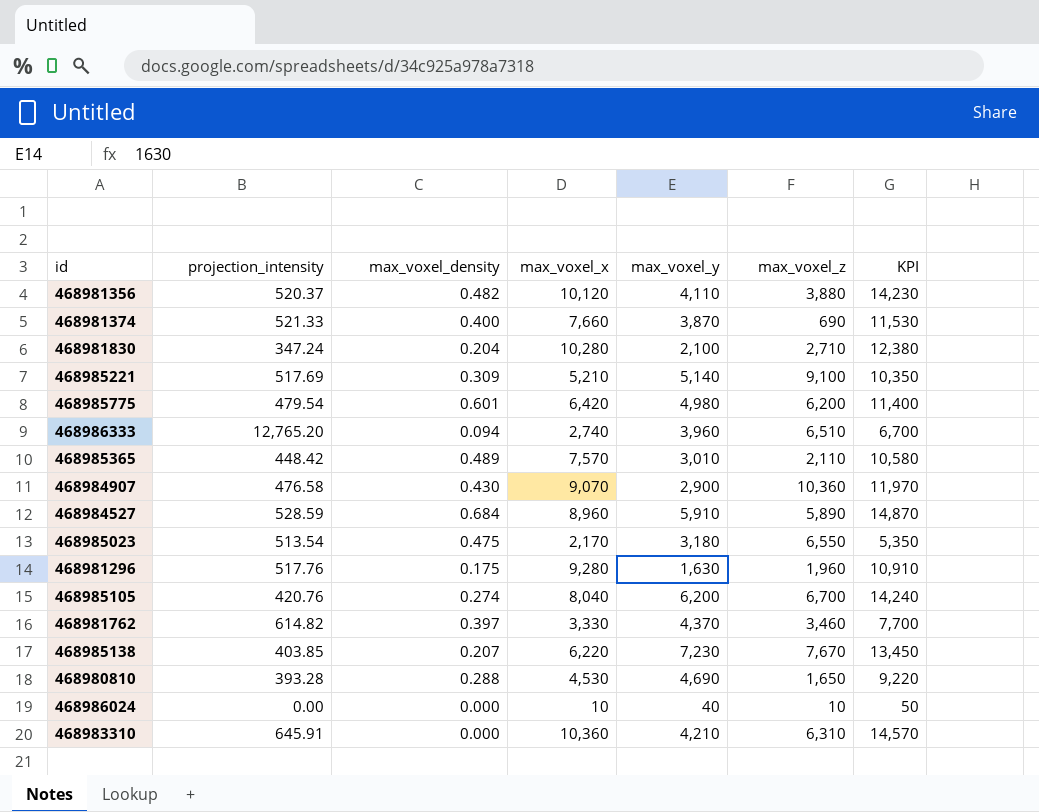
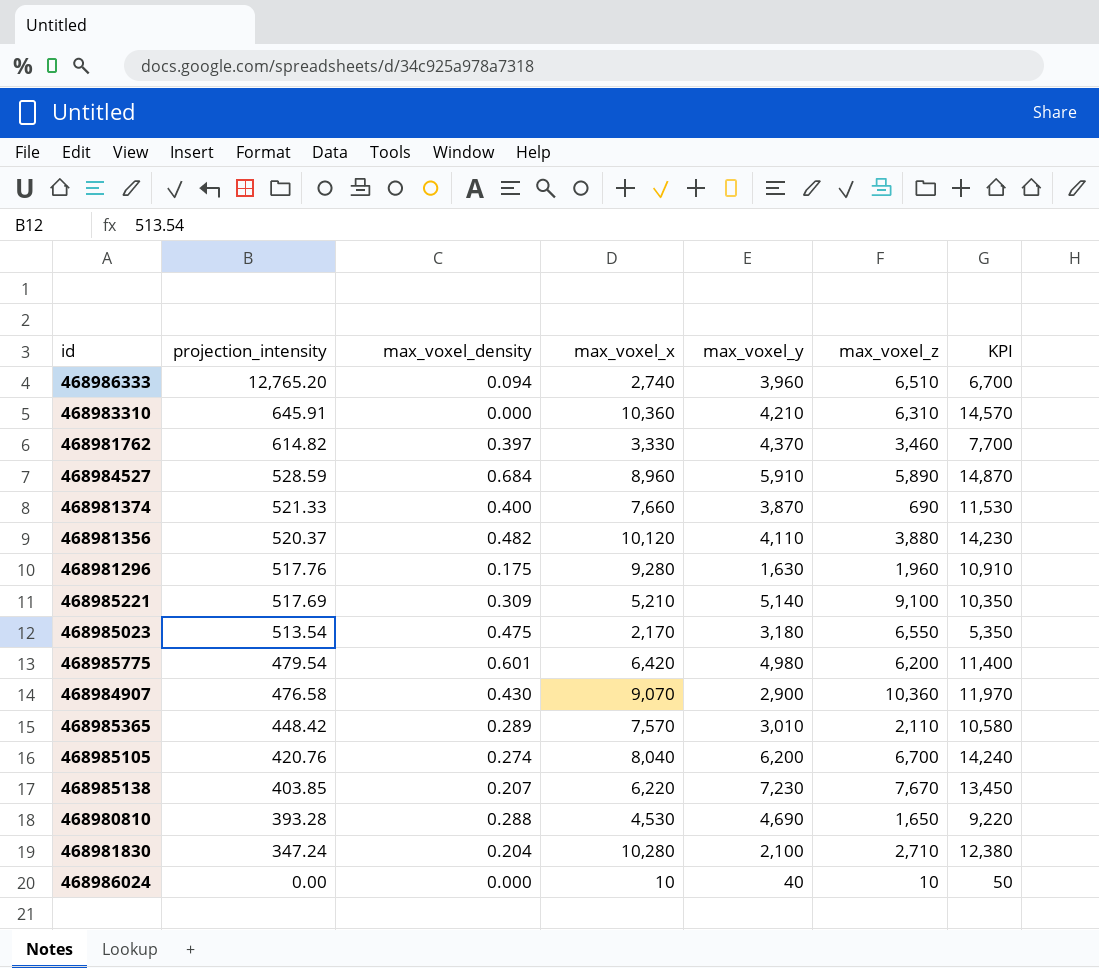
row order: none -> projection_intensity descending
468985365 | max_voxel_density: 0.489 -> 0.289

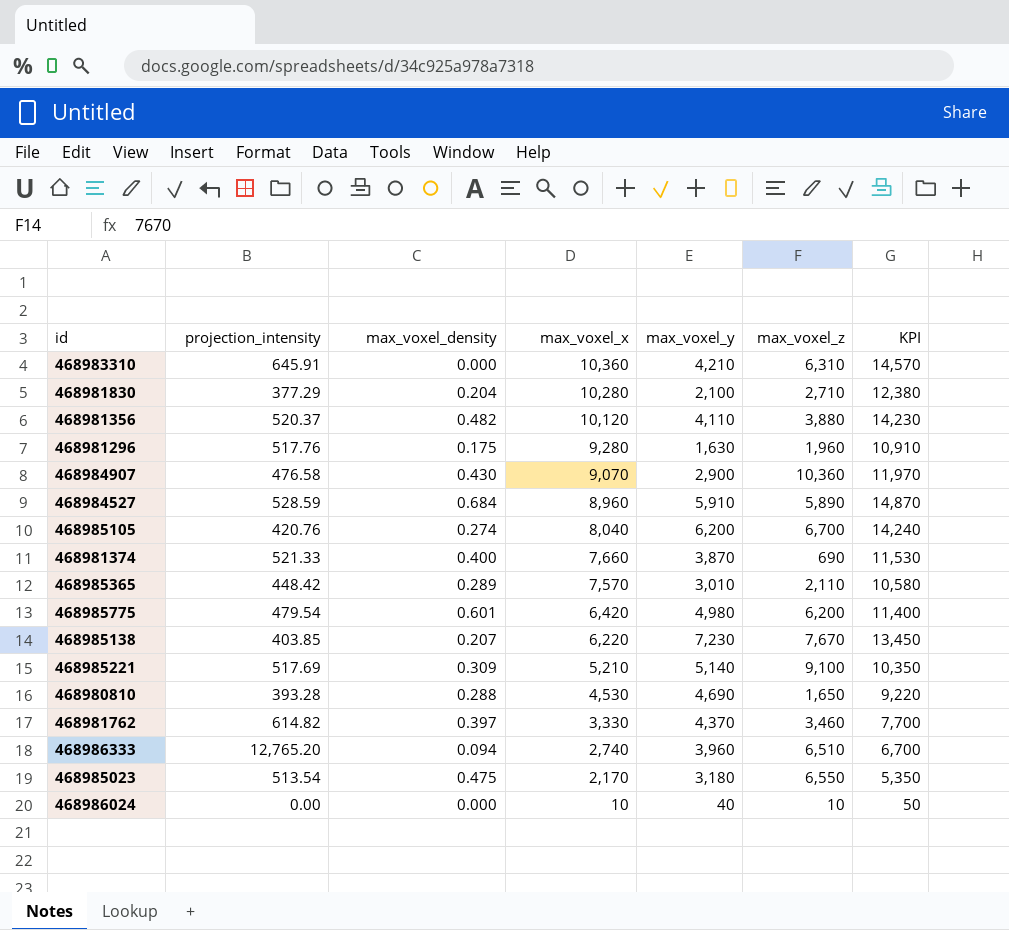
row order: projection_intensity descending -> max_voxel_x descending
468981830 | projection_intensity: 347.24 -> 377.29

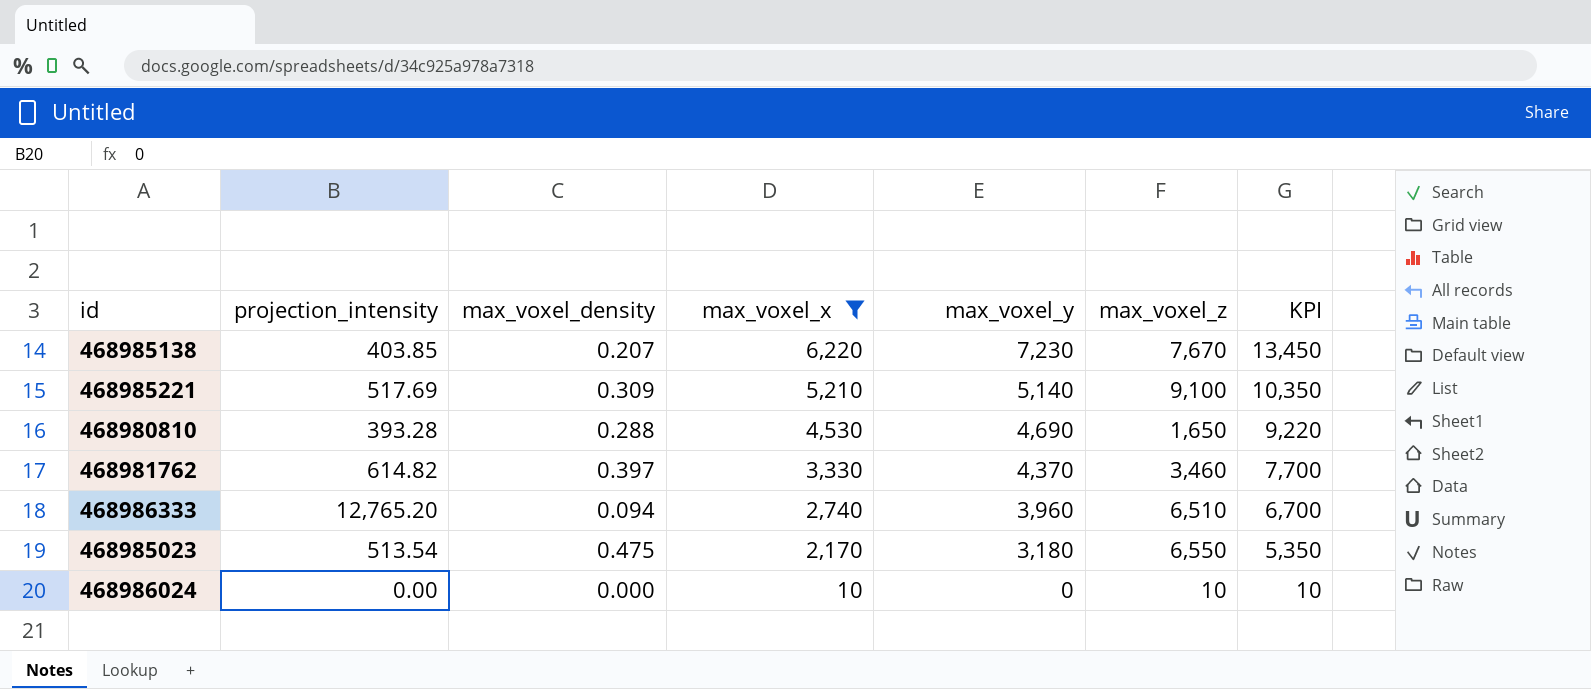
filter: none -> max_voxel_x <= 6,220
468986024 | max_voxel_y: 40 -> 0
468986024 | KPI: 50 -> 10

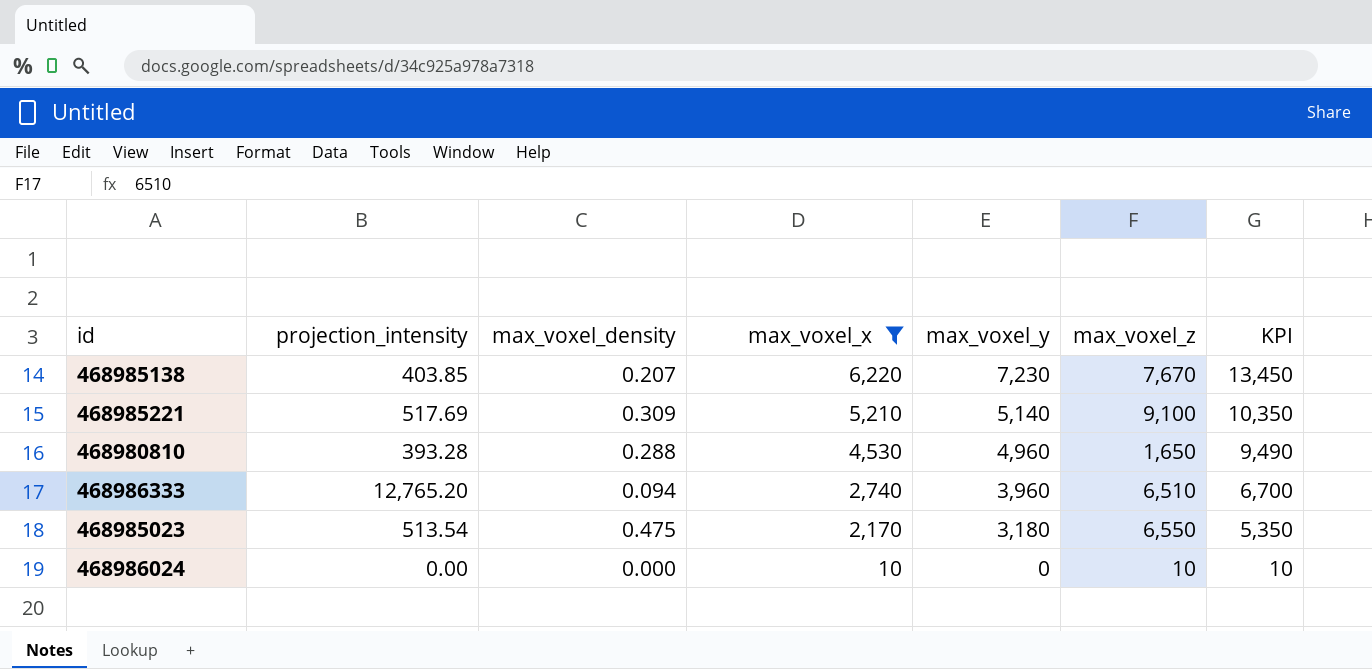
row 468981762: 614.82 | 0.397 | 3,330 | 4,370 | 3,460 | 7,700 -> none
468980810 | max_voxel_y: 4,690 -> 4,960
468980810 | KPI: 9,220 -> 9,490

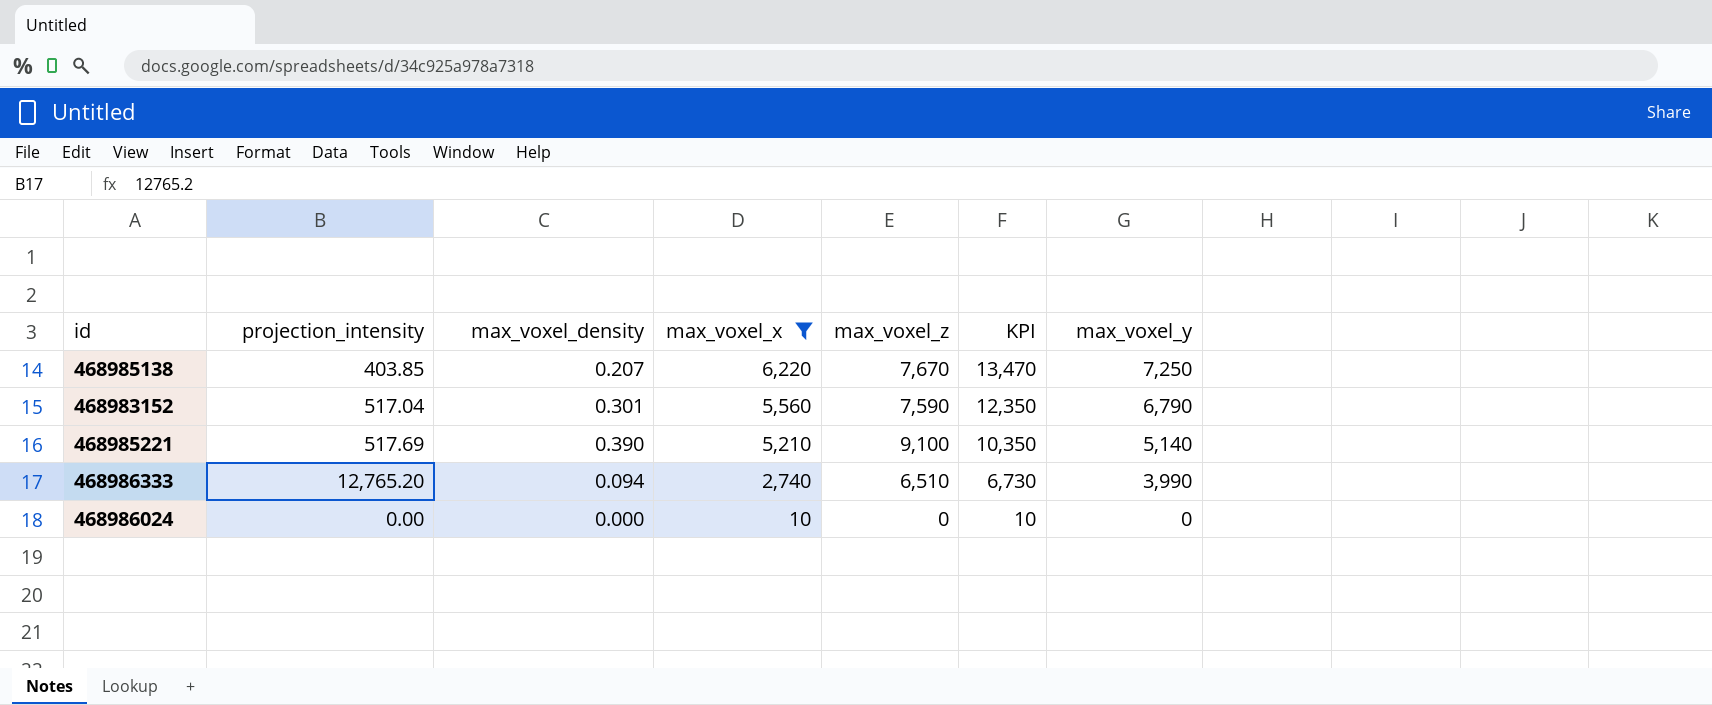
column max_voxel_y | position: 5 -> 7
row 468980810: 393.28 | 0.288 | 4,530 | 4,960 | 1,650 | 9,490 -> none
row 468985023: 513.54 | 0.475 | 2,170 | 3,180 | 6,550 | 5,350 -> none
468985138 | KPI: 13,450 -> 13,470
468985138 | max_voxel_y: 7,230 -> 7,250
row 468983152: none -> 517.04 | 0.301 | 5,560 | 7,590 | 12,350 | 6,790
468985221 | max_voxel_density: 0.309 -> 0.390
468986333 | KPI: 6,700 -> 6,730
468986333 | max_voxel_y: 3,960 -> 3,990
468986024 | max_voxel_z: 10 -> 0

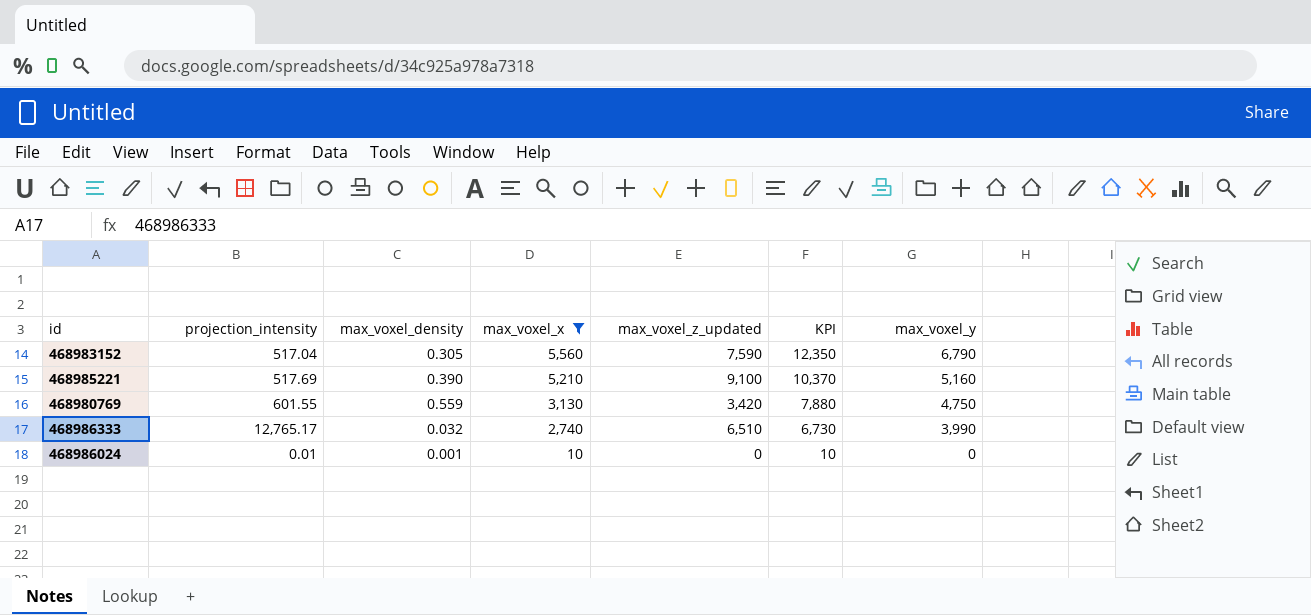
column name: max_voxel_z -> max_voxel_z_updated
row 468985138: 403.85 | 0.207 | 6,220 | 7,670 | 13,470 | 7,250 -> none
468983152 | max_voxel_density: 0.301 -> 0.305
468985221 | KPI: 10,350 -> 10,370
468985221 | max_voxel_y: 5,140 -> 5,160
row 468980769: none -> 601.55 | 0.559 | 3,130 | 3,420 | 7,880 | 4,750
468986333 | projection_intensity: 12,765.20 -> 12,765.17
468986333 | max_voxel_density: 0.094 -> 0.032
468986024 | projection_intensity: 0.00 -> 0.01
468986024 | max_voxel_density: 0.000 -> 0.001

